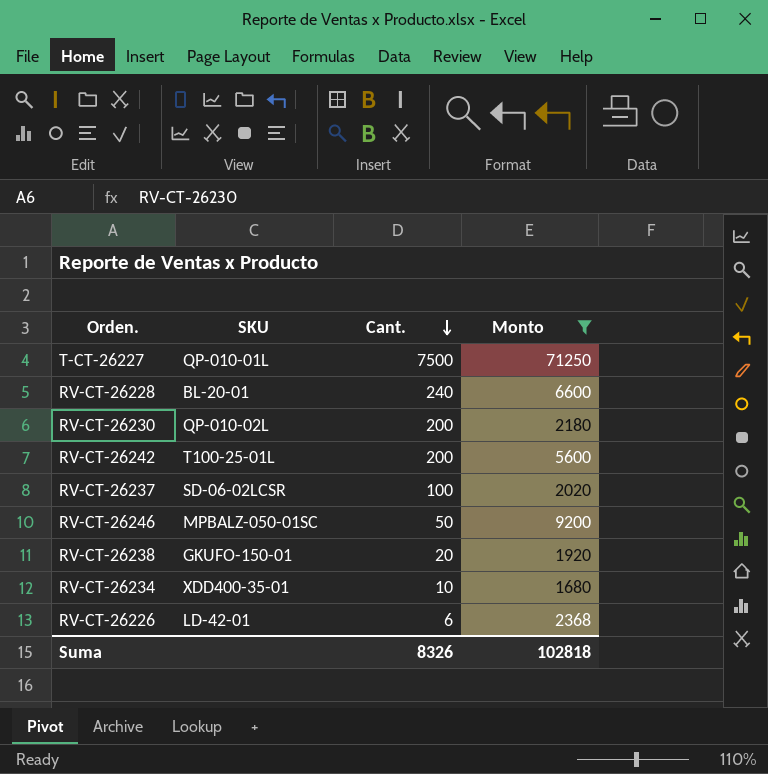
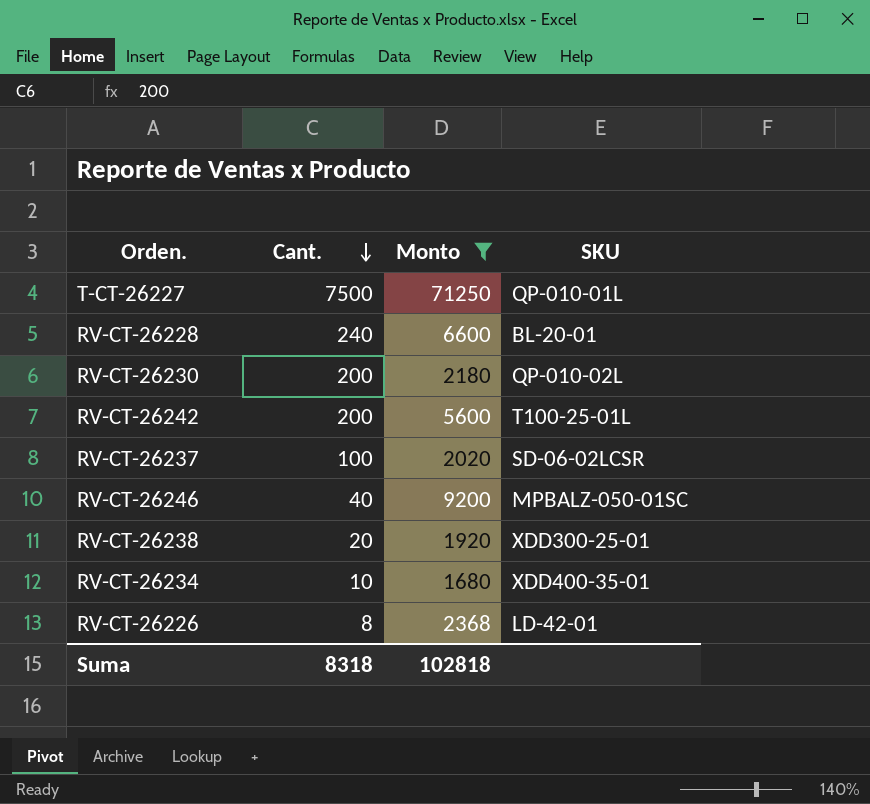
column SKU | position: 2 -> 4
RV-CT-26246 | Cant.: 50 -> 40
RV-CT-26238 | SKU: GKUFO-150-01 -> XDD300-25-01
RV-CT-26226 | Cant.: 6 -> 8
Suma | Cant.: 8326 -> 8318

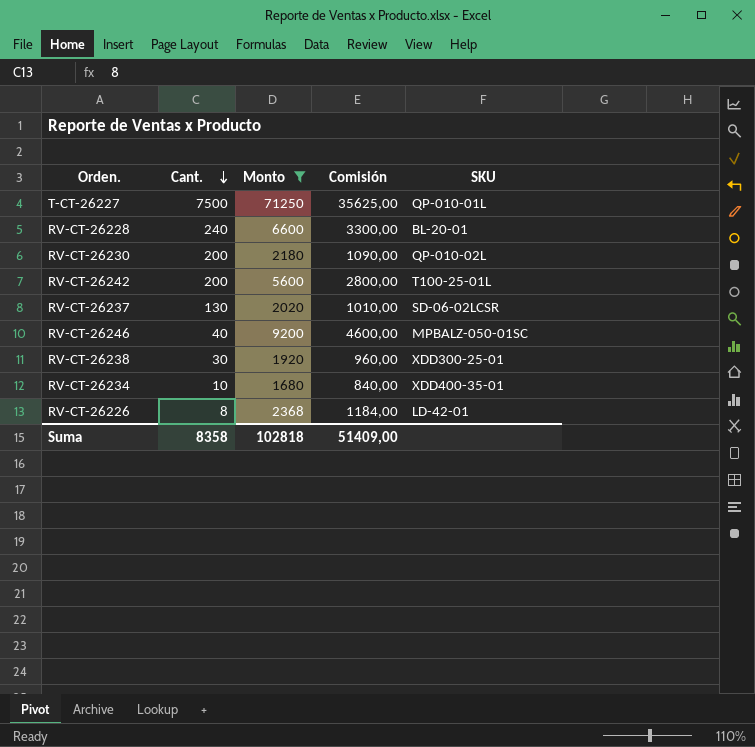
column Comisión | formula: none -> [Monto] * 0,5
RV-CT-26237 | Cant.: 100 -> 130
RV-CT-26238 | Cant.: 20 -> 30
Suma | Cant.: 8318 -> 8358

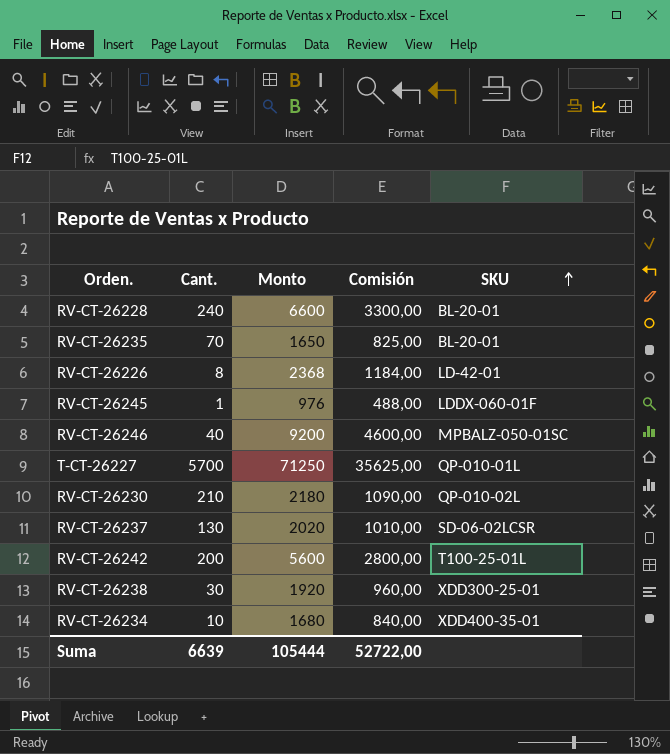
filter: Monto >= 1680 -> none
row order: Cant. descending -> SKU ascending
T-CT-26227 | Cant.: 7500 -> 5700
RV-CT-26230 | Cant.: 200 -> 210
Suma | Cant.: 8358 -> 6639
Suma | Monto: 102818 -> 105444
Suma | Comisión: 51409,00 -> 52722,00

